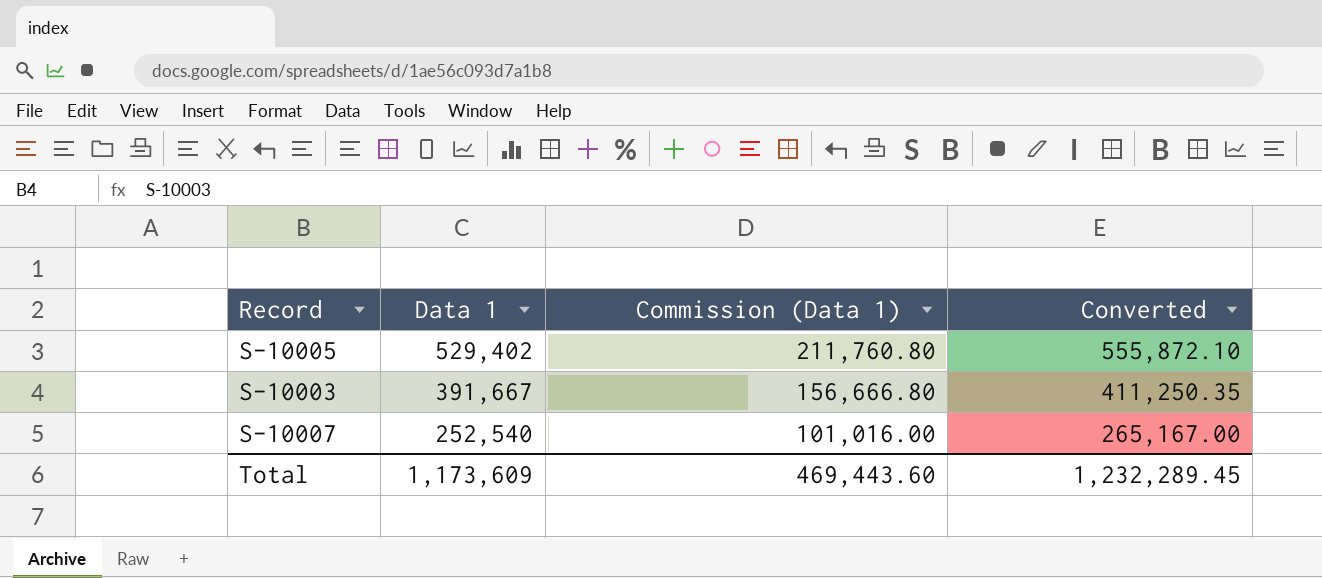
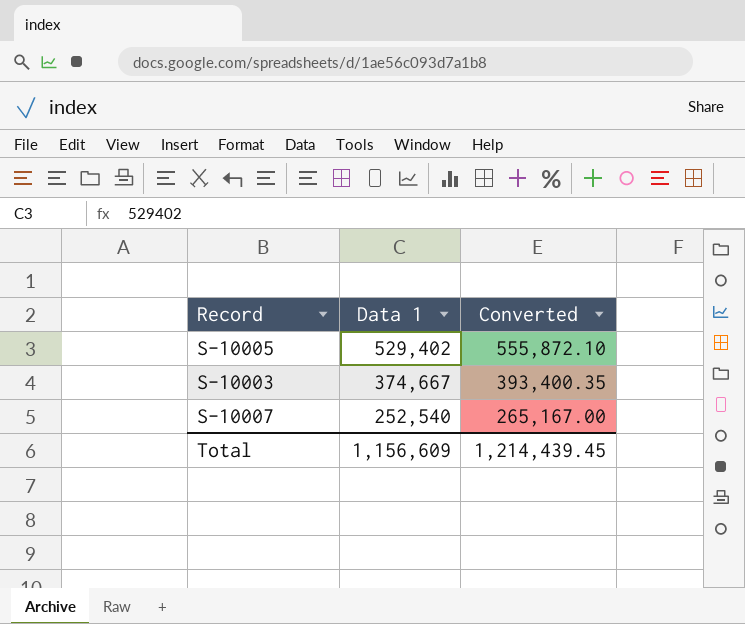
column Commission (Data 1) | formula: [Data 1] * 0.4 -> none
S-10003 | Data 1: 391,667 -> 374,667
S-10003 | Converted: 411,250.35 -> 393,400.35
Total | Data 1: 1,173,609 -> 1,156,609
Total | Converted: 1,232,289.45 -> 1,214,439.45

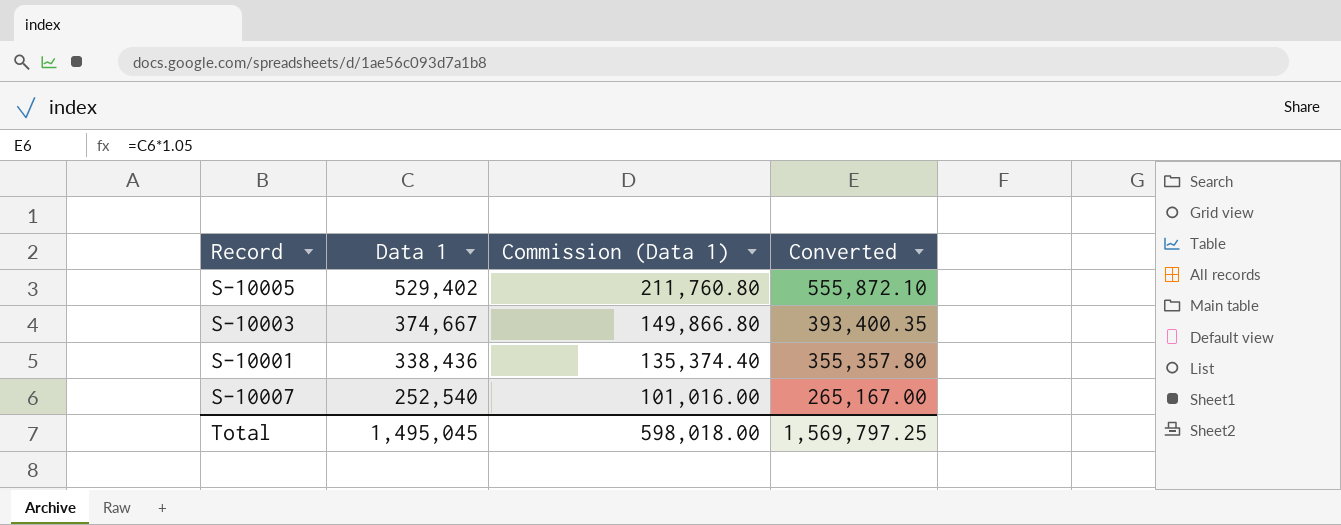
column Commission (Data 1) | formula: none -> [Data 1] * 0.4
row S-10001: none -> 338,436 | 135,374.40 | 355,357.80
Total | Data 1: 1,156,609 -> 1,495,045
Total | Converted: 1,214,439.45 -> 1,569,797.25

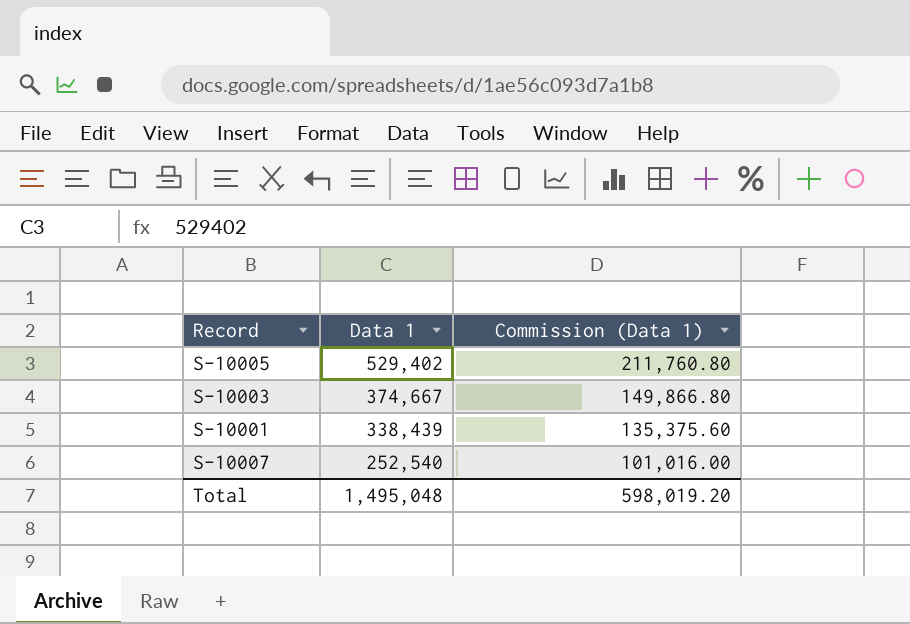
column Converted | formula: [Data 1] * 1.05 -> none
S-10001 | Data 1: 338,436 -> 338,439
S-10001 | Commission (Data 1): 135,374.40 -> 135,375.60
Total | Data 1: 1,495,045 -> 1,495,048
Total | Commission (Data 1): 598,018.00 -> 598,019.20

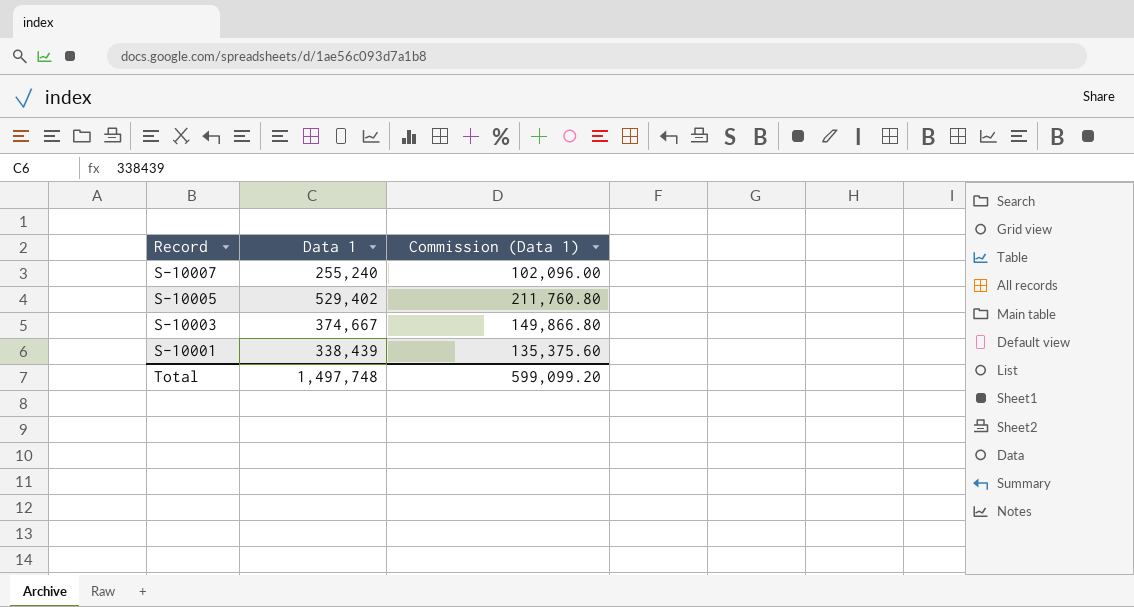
row order: Data 1 descending -> Record descending
S-10007 | Data 1: 252,540 -> 255,240
S-10007 | Commission (Data 1): 101,016.00 -> 102,096.00
Total | Data 1: 1,495,048 -> 1,497,748
Total | Commission (Data 1): 598,019.20 -> 599,099.20

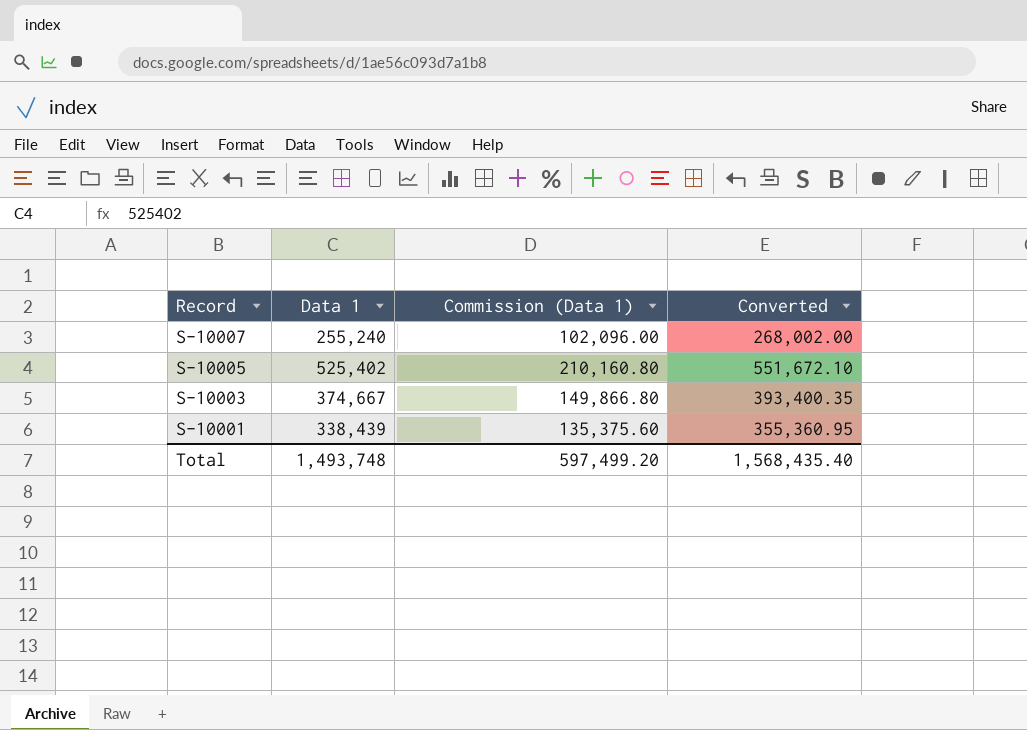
column Converted | formula: none -> [Data 1] * 1.05
S-10005 | Data 1: 529,402 -> 525,402
S-10005 | Commission (Data 1): 211,760.80 -> 210,160.80
Total | Data 1: 1,497,748 -> 1,493,748
Total | Commission (Data 1): 599,099.20 -> 597,499.20

